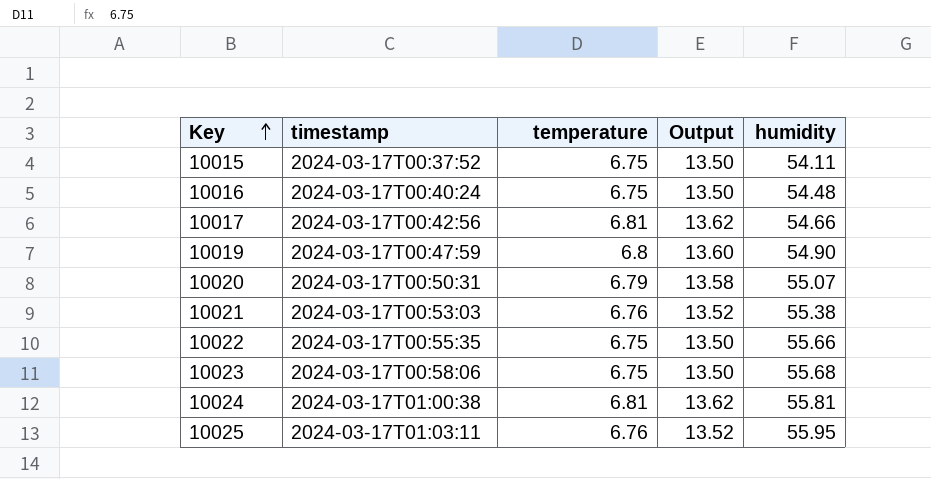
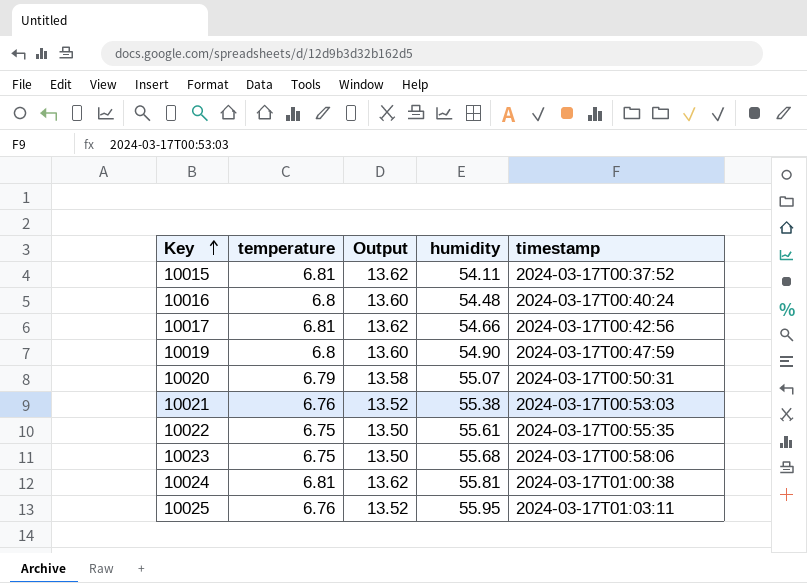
column timestamp | position: 2 -> 5
10015 | temperature: 6.75 -> 6.81
10015 | Output: 13.50 -> 13.62
10016 | temperature: 6.75 -> 6.8
10016 | Output: 13.50 -> 13.60
10022 | humidity: 55.66 -> 55.61

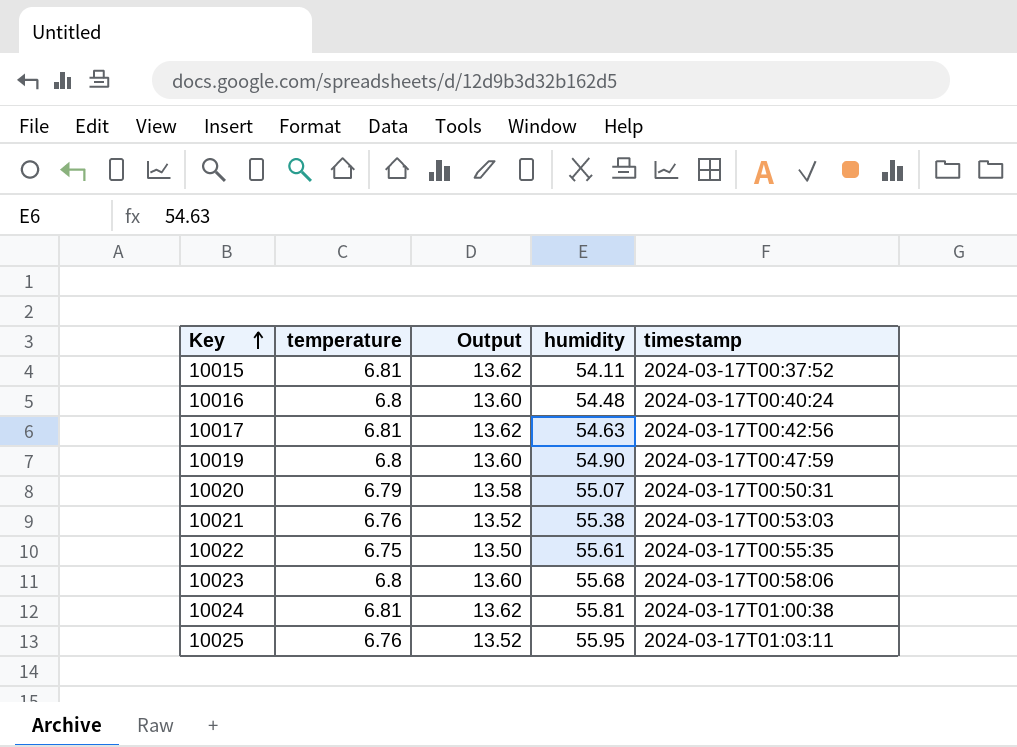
10017 | humidity: 54.66 -> 54.63
10023 | temperature: 6.75 -> 6.8
10023 | Output: 13.50 -> 13.60

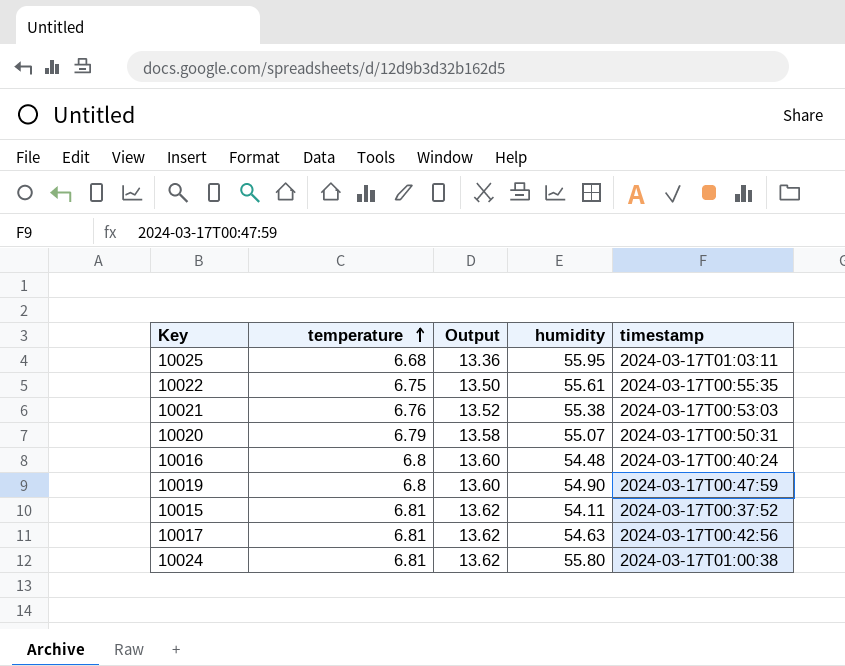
row order: Key ascending -> temperature ascending
row 10023: 6.8 | 13.60 | 55.68 | 2024-03-17T00:58:06 -> none
10025 | temperature: 6.76 -> 6.68
10025 | Output: 13.52 -> 13.36
10024 | humidity: 55.81 -> 55.80

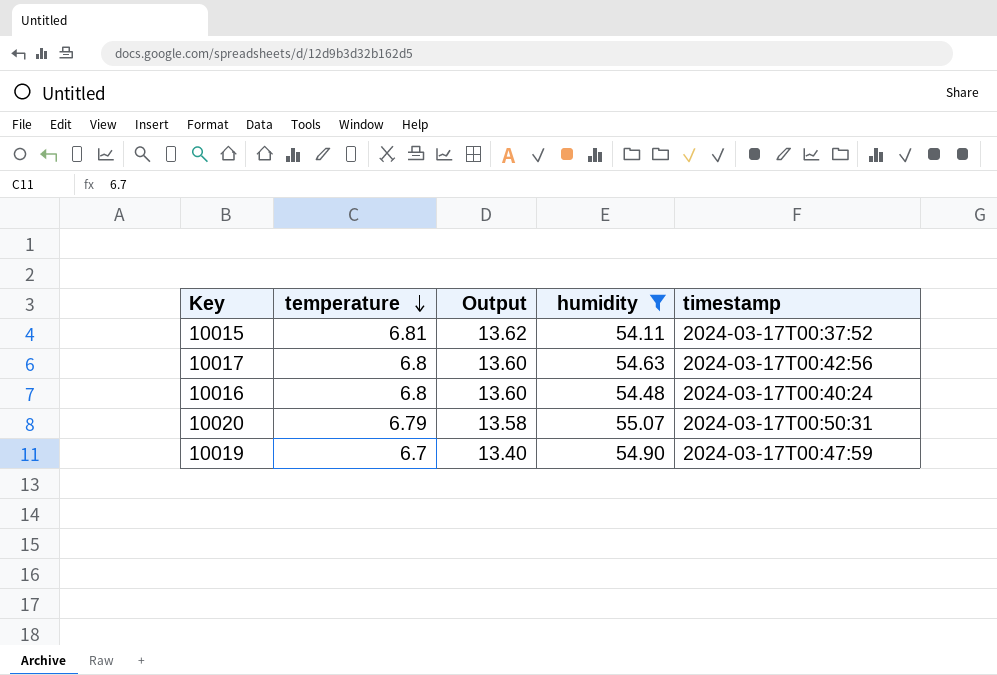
filter: none -> humidity <= 55.07
row order: temperature ascending -> temperature descending
10017 | temperature: 6.81 -> 6.8
10017 | Output: 13.62 -> 13.60
10019 | temperature: 6.8 -> 6.7
10019 | Output: 13.60 -> 13.40

